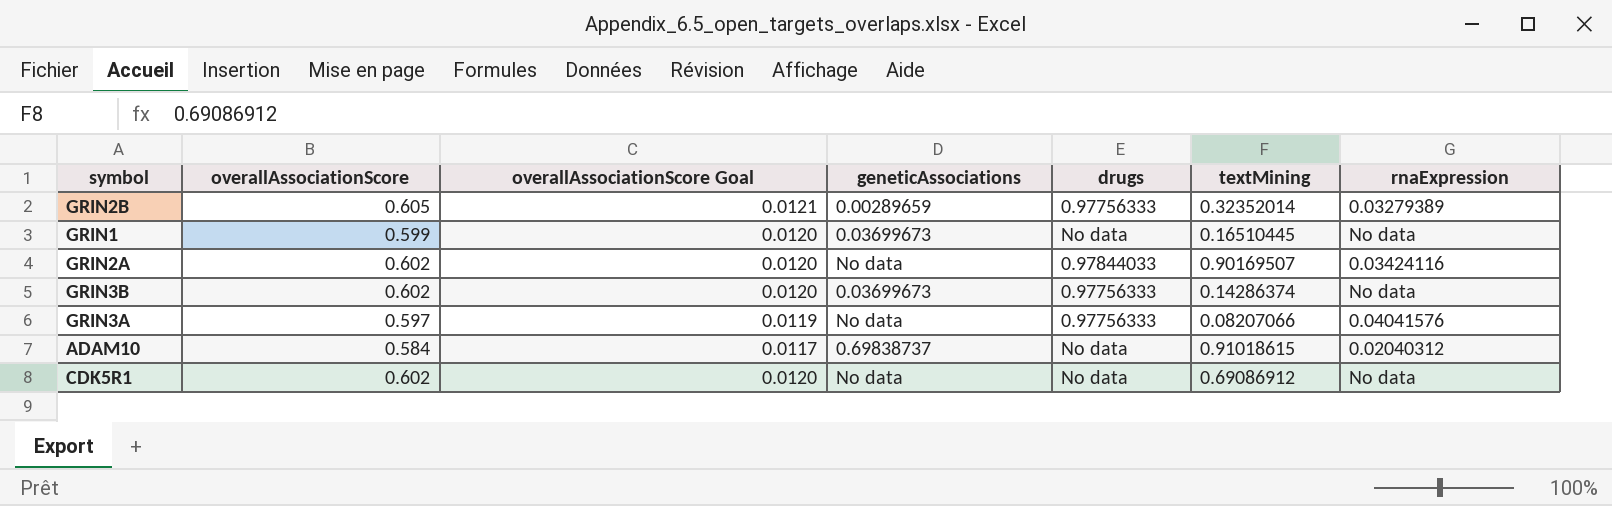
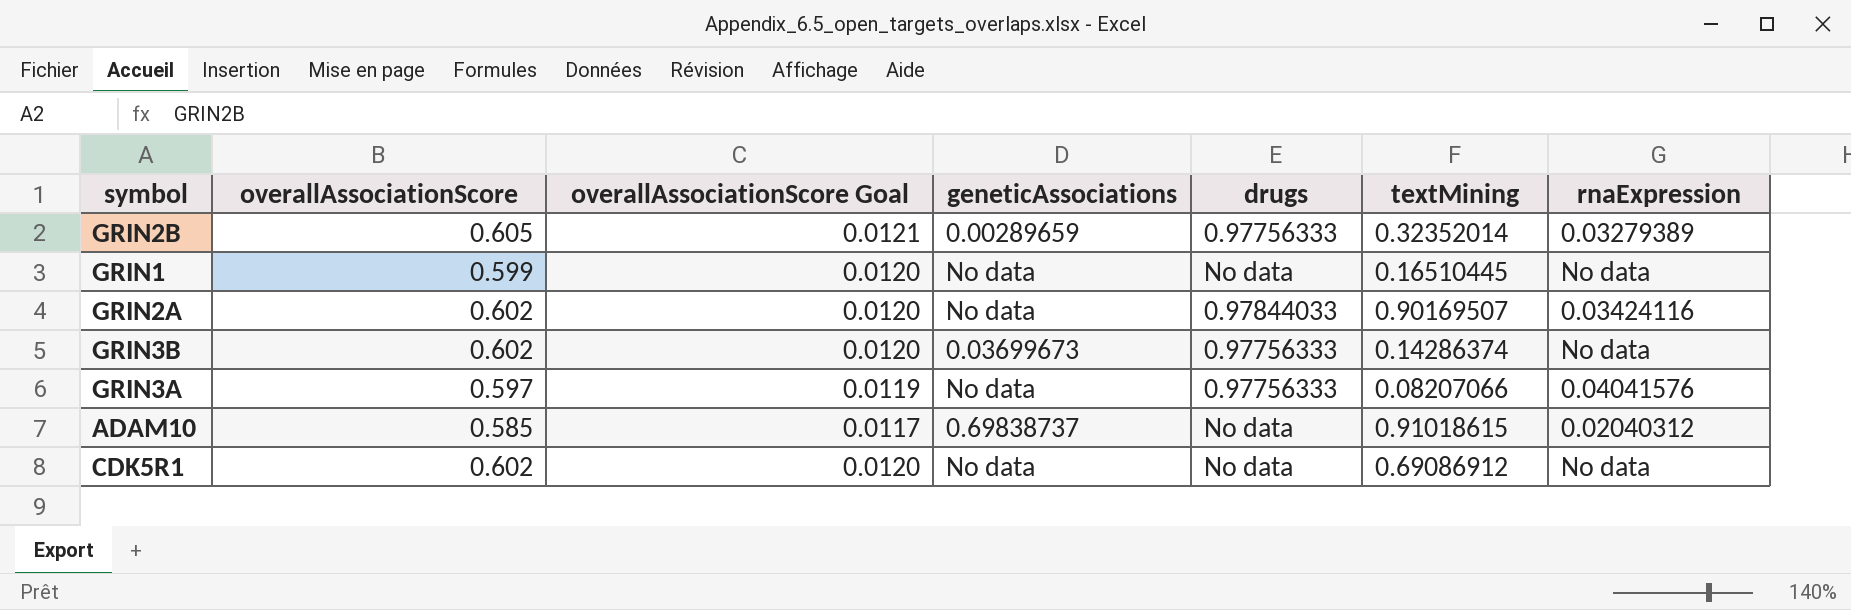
GRIN1 | geneticAssociations: 0.03699673 -> No data
ADAM10 | overallAssociationScore: 0.584 -> 0.585

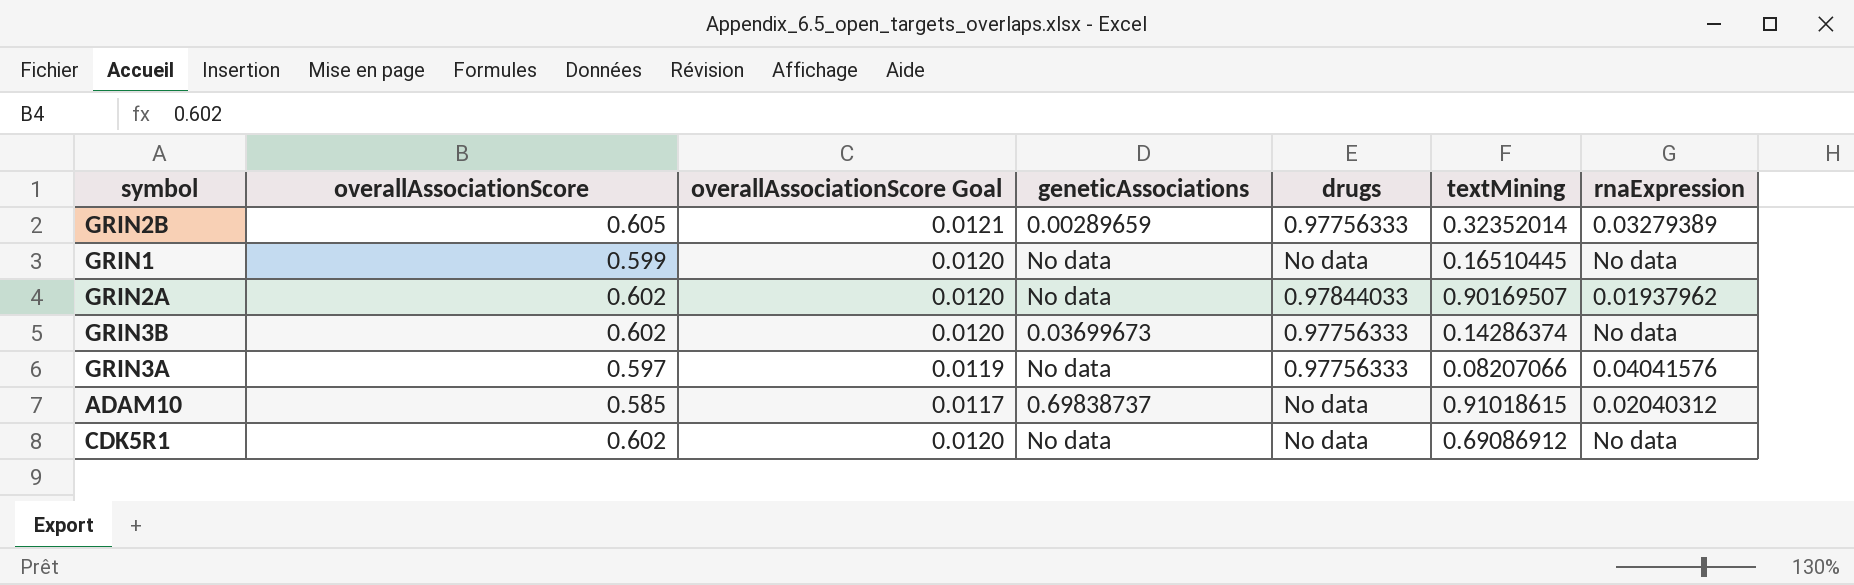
GRIN2A | rnaExpression: 0.03424116 -> 0.01937962

